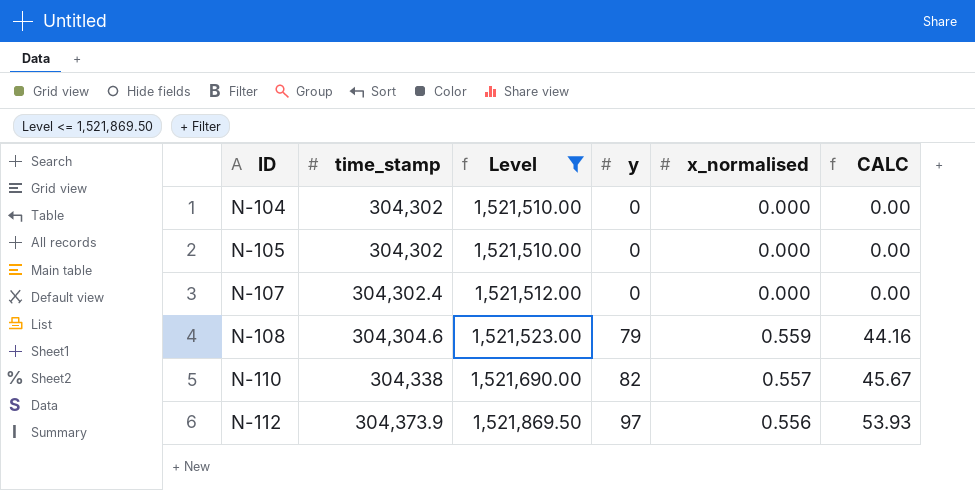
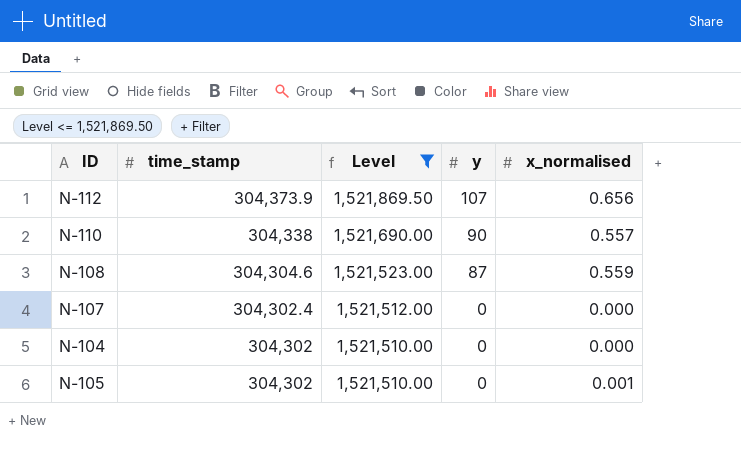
row order: ID ascending -> time_stamp descending
column CALC | formula: [y] * [x_normalised] -> none
N-112 | y: 97 -> 107
N-112 | x_normalised: 0.556 -> 0.656
N-110 | y: 82 -> 90
N-108 | y: 79 -> 87
N-105 | x_normalised: 0.000 -> 0.001

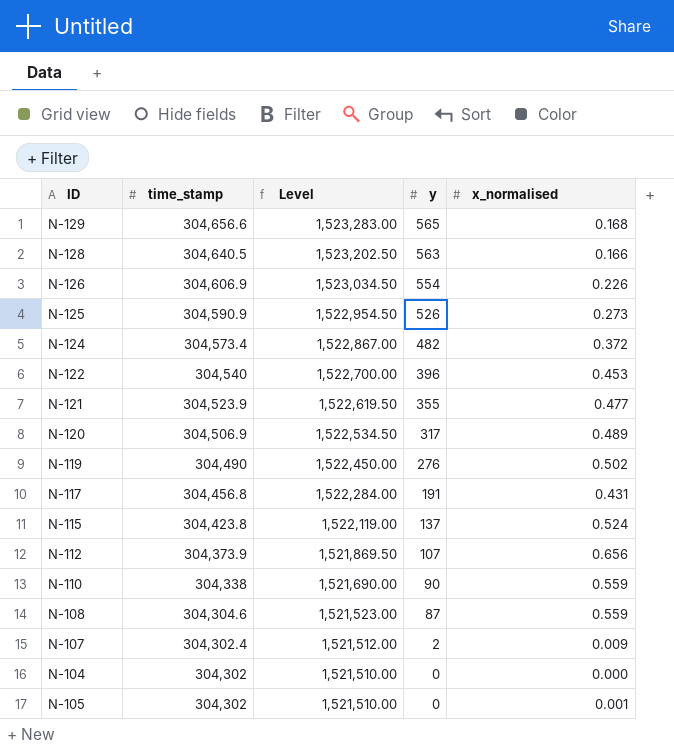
filter: Level <= 1,521,869.50 -> none
N-110 | x_normalised: 0.557 -> 0.559
N-107 | y: 0 -> 2
N-107 | x_normalised: 0.000 -> 0.009

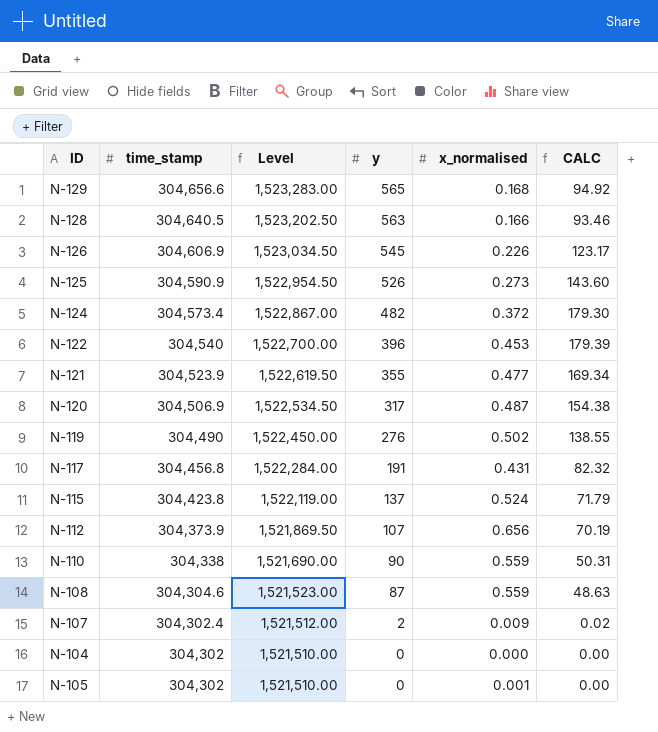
column CALC | formula: none -> [y] * [x_normalised]
N-126 | y: 554 -> 545
N-120 | x_normalised: 0.489 -> 0.487

